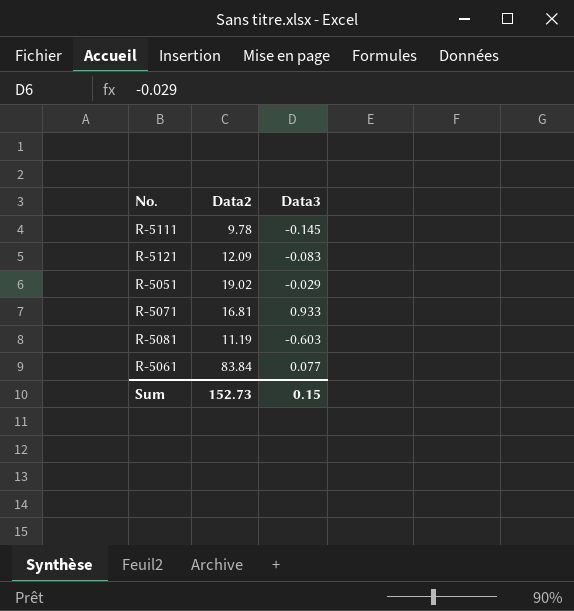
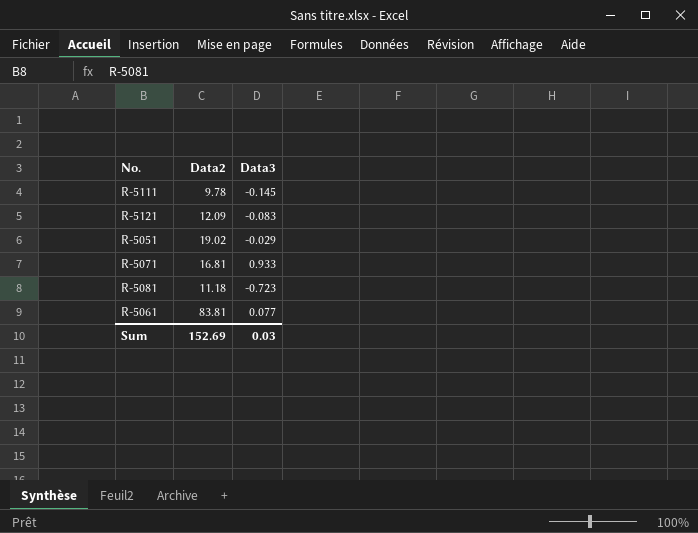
R-5081 | Data2: 11.19 -> 11.18
R-5081 | Data3: -0.603 -> -0.723
R-5061 | Data2: 83.84 -> 83.81
Sum | Data2: 152.73 -> 152.69
Sum | Data3: 0.15 -> 0.03

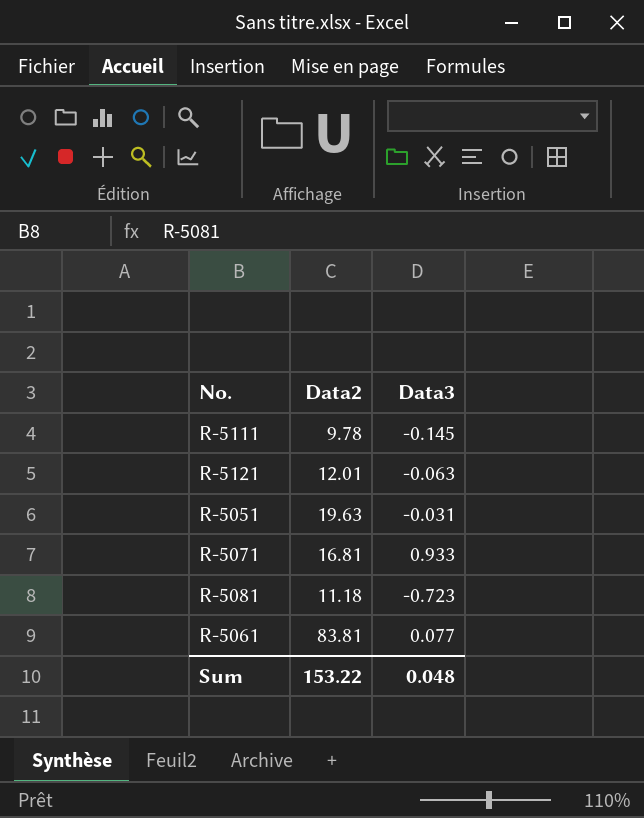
R-5121 | Data2: 12.09 -> 12.01
R-5121 | Data3: -0.083 -> -0.063
R-5051 | Data2: 19.02 -> 19.63
R-5051 | Data3: -0.029 -> -0.031
Sum | Data2: 152.69 -> 153.22
Sum | Data3: 0.03 -> 0.048

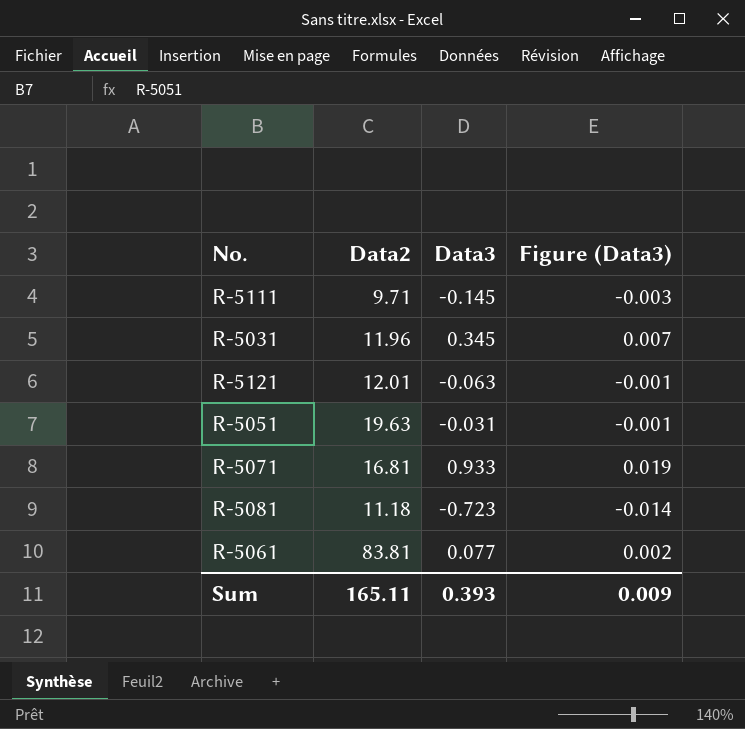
column Figure (Data3) | formula: none -> [Data3] * 0.02
R-5111 | Data2: 9.78 -> 9.71
row R-5031: none -> 11.96 | 0.345 | 0.007
Sum | Data2: 153.22 -> 165.11
Sum | Data3: 0.048 -> 0.393

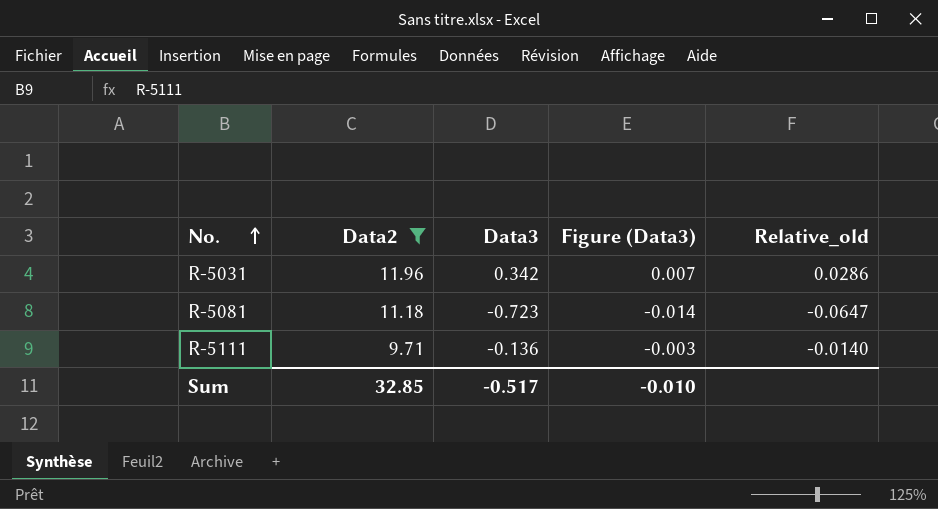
filter: none -> Data2 <= 11.96
row order: none -> No. ascending
column Relative_old | formula: none -> [Data3] / [Data2]
R-5031 | Data3: 0.345 -> 0.342
R-5111 | Data3: -0.145 -> -0.136
Sum | Data2: 165.11 -> 32.85
Sum | Data3: 0.393 -> -0.517
Sum | Figure (Data3): 0.009 -> -0.010

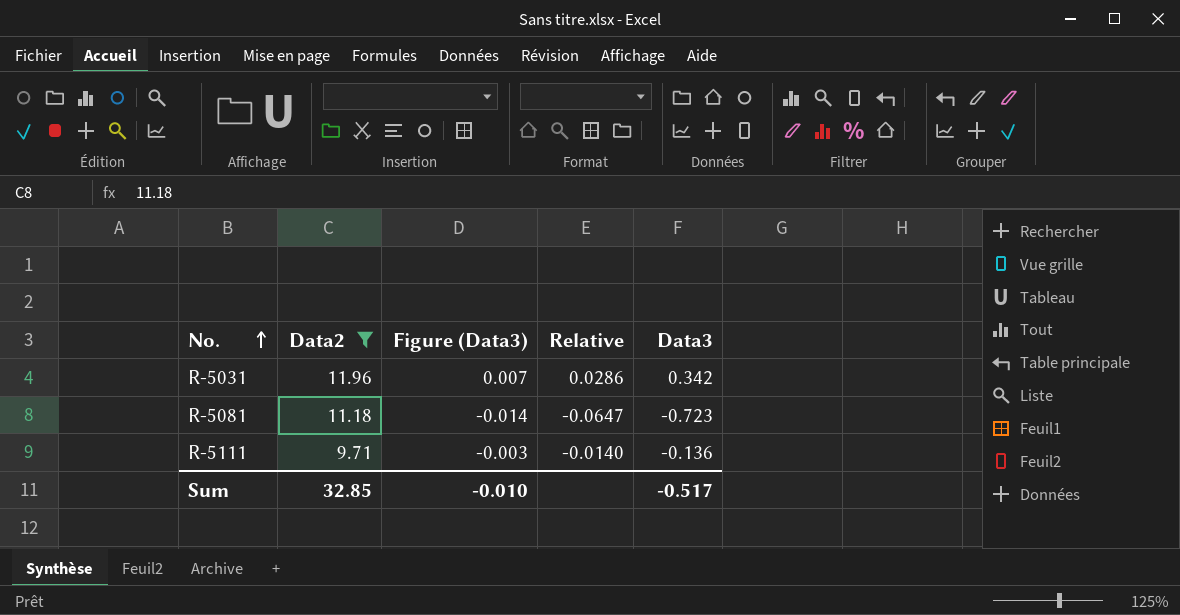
column name: Relative_old -> Relative
column Data3 | position: 3 -> 5

